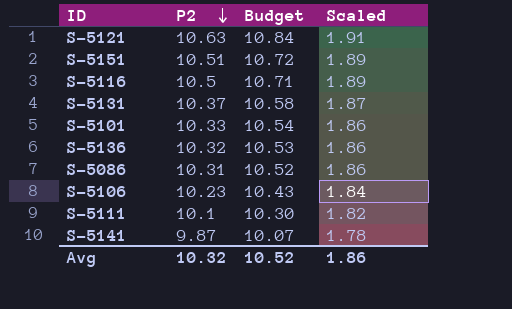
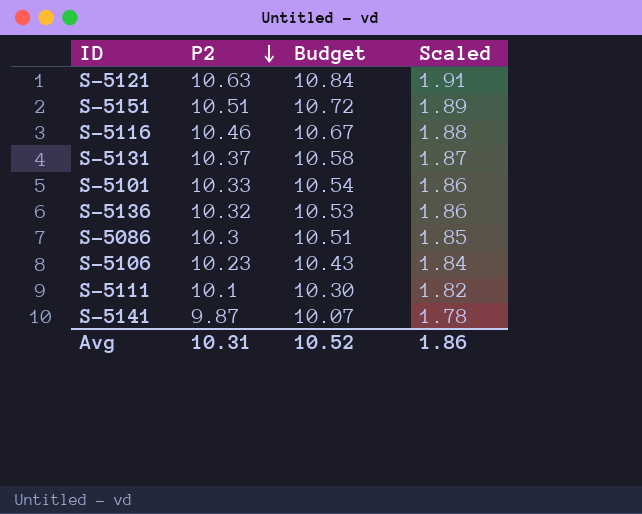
S-5116 | P2: 10.5 -> 10.46
S-5116 | Budget: 10.71 -> 10.67
S-5116 | Scaled: 1.89 -> 1.88
S-5086 | P2: 10.31 -> 10.3
S-5086 | Budget: 10.52 -> 10.51
S-5086 | Scaled: 1.86 -> 1.85
Avg | P2: 10.32 -> 10.31

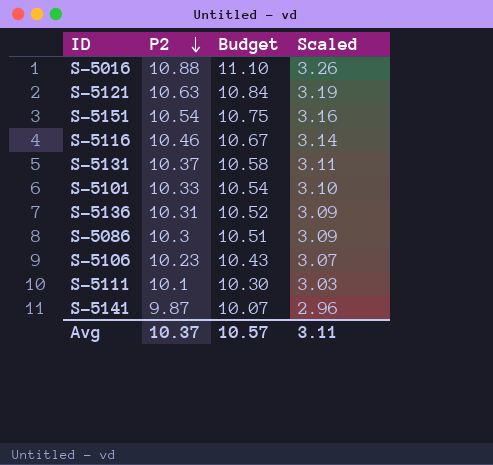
column Scaled | formula: [P2] * 0.18 -> [P2] * 0.3
row S-5016: none -> 10.88 | 11.10 | 3.26
S-5151 | P2: 10.51 -> 10.54
S-5151 | Budget: 10.72 -> 10.75
S-5136 | P2: 10.32 -> 10.31
S-5136 | Budget: 10.53 -> 10.52
Avg | P2: 10.31 -> 10.37
Avg | Budget: 10.52 -> 10.57
Avg | Scaled: 1.86 -> 3.11

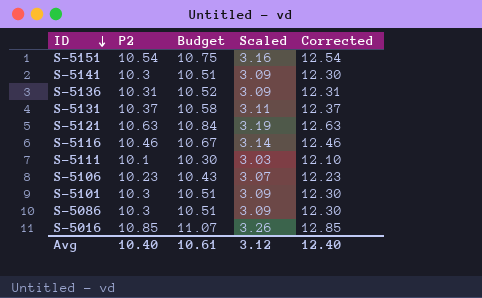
row order: P2 descending -> ID descending
column Corrected | formula: none -> [P2] + 2
S-5141 | P2: 9.87 -> 10.3
S-5141 | Budget: 10.07 -> 10.51
S-5141 | Scaled: 2.96 -> 3.09
S-5101 | P2: 10.33 -> 10.3
S-5101 | Budget: 10.54 -> 10.51
S-5101 | Scaled: 3.10 -> 3.09
S-5016 | P2: 10.88 -> 10.85
S-5016 | Budget: 11.10 -> 11.07
Avg | P2: 10.37 -> 10.40
Avg | Budget: 10.57 -> 10.61
Avg | Scaled: 3.11 -> 3.12

